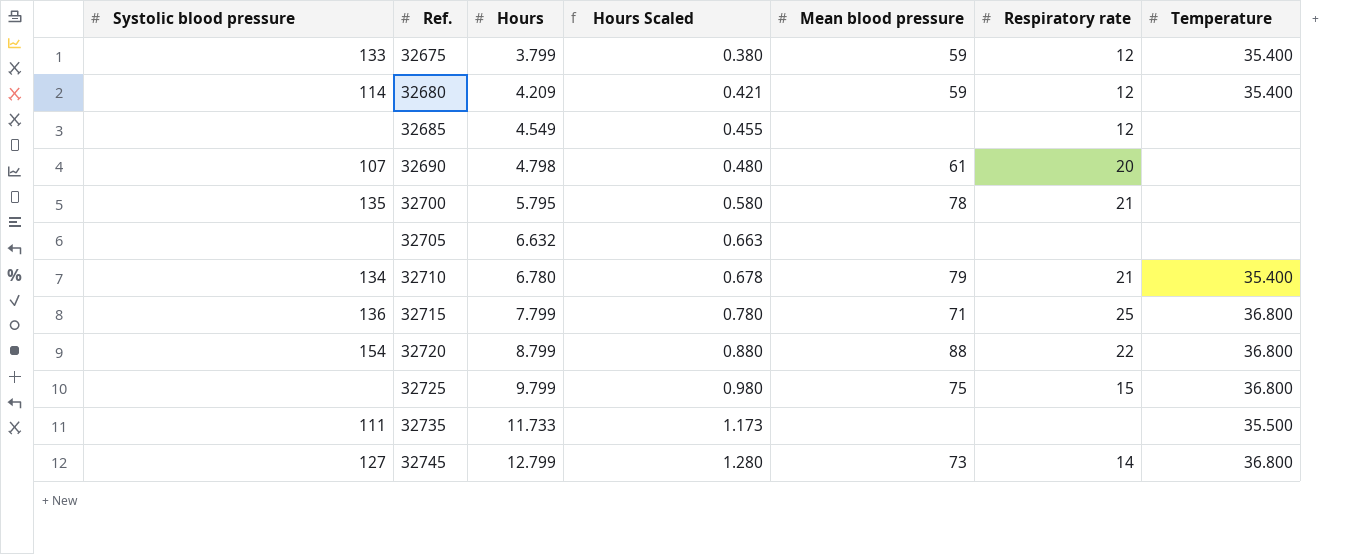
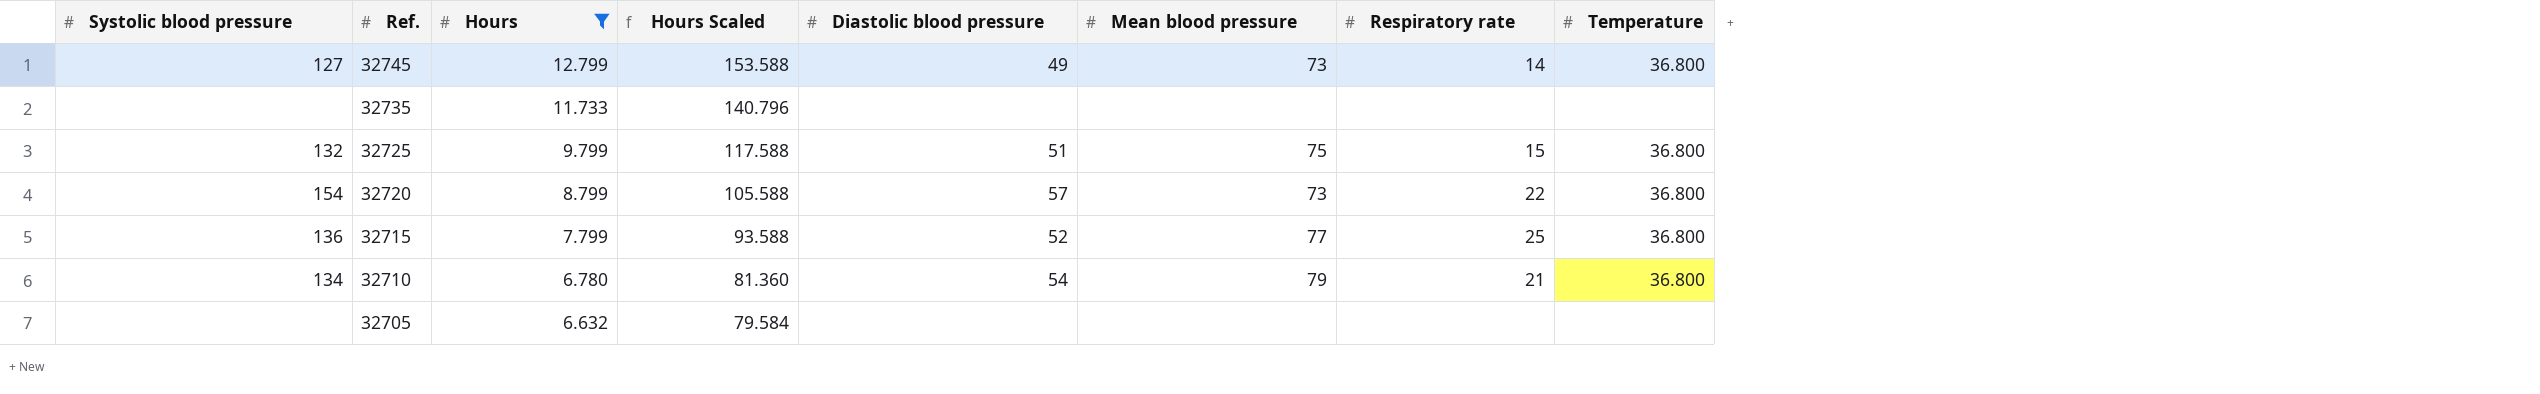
filter: none -> Hours >= 6.632
row order: Ref. ascending -> Ref. descending
column Hours Scaled | formula: [Hours] * 0.1 -> [Hours] * 12
column Diastolic blood pressure | position: none -> 5
32735 | Systolic blood pressure: 111 -> none
32735 | Temperature: 35.500 -> none
32725 | Systolic blood pressure: none -> 132
32720 | Mean blood pressure: 88 -> 73
32715 | Mean blood pressure: 71 -> 77
32710 | Temperature: 35.400 -> 36.800

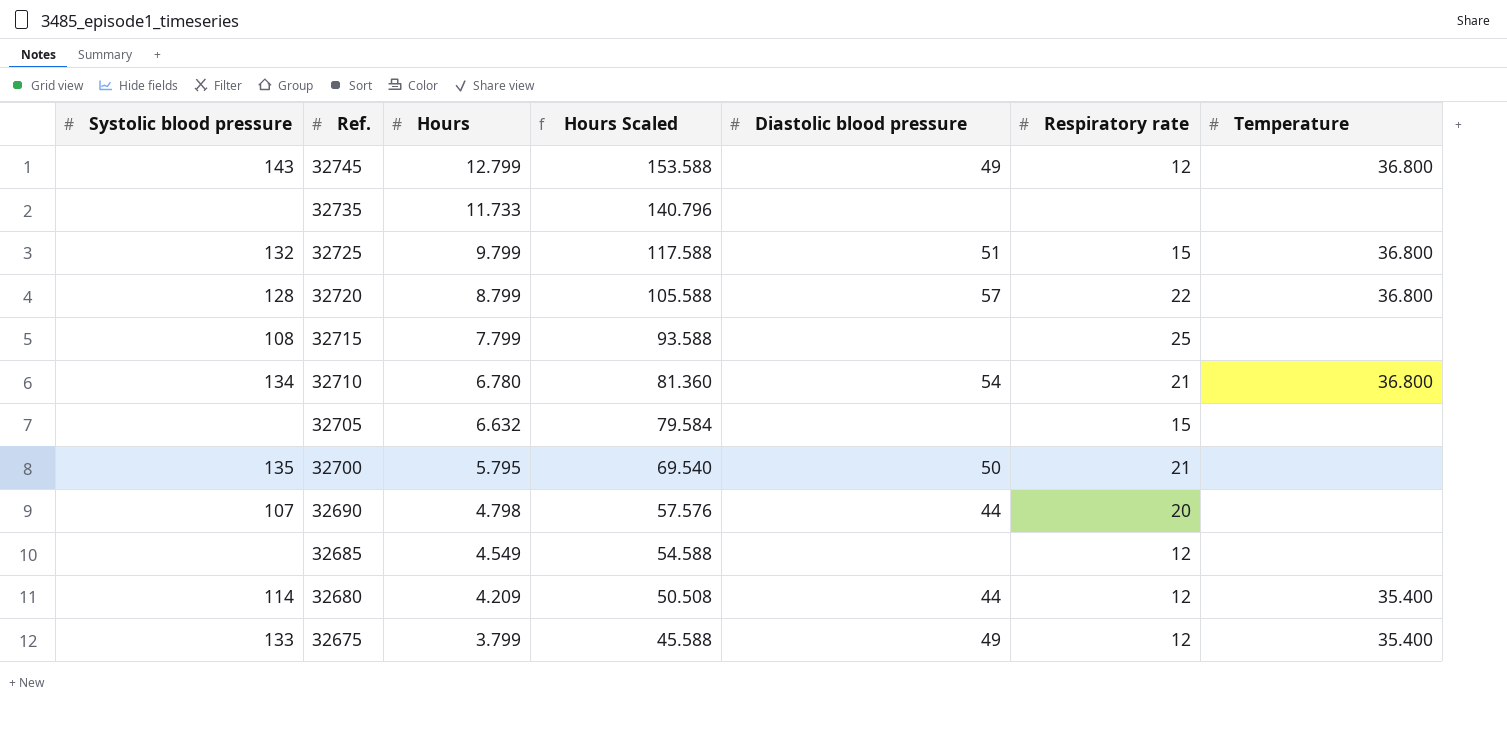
filter: Hours >= 6.632 -> none
column Mean blood pressure | position: 6 -> none
32745 | Systolic blood pressure: 127 -> 143
32745 | Respiratory rate: 14 -> 12
32720 | Systolic blood pressure: 154 -> 128
32715 | Systolic blood pressure: 136 -> 108
32715 | Diastolic blood pressure: 52 -> none
32715 | Temperature: 36.800 -> none
32705 | Respiratory rate: none -> 15

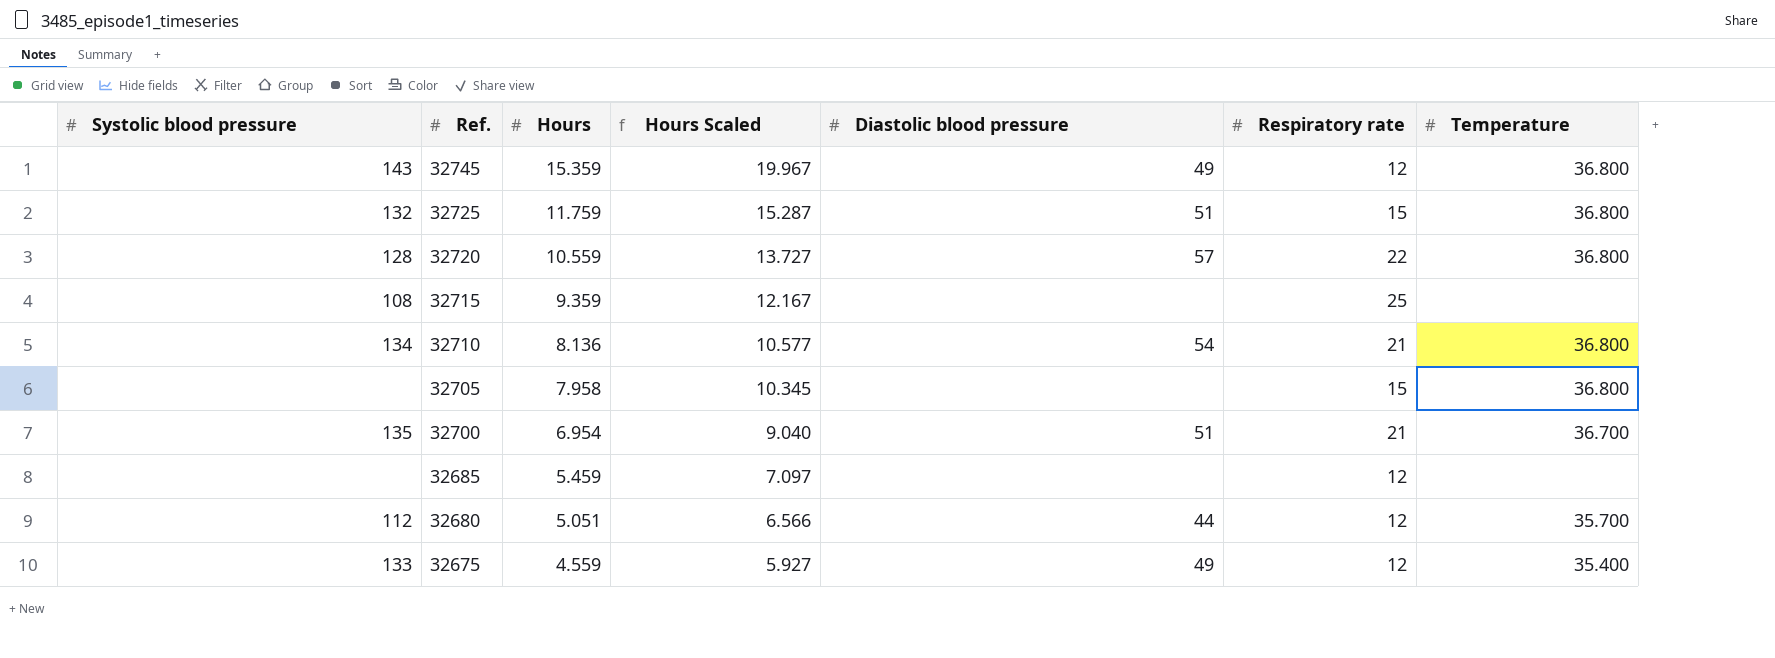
column Hours Scaled | formula: [Hours] * 12 -> [Hours] * 1.3
row 32735: none | 11.733 | 140.796 | none | none | none -> none
row 32690: 107 | 4.798 | 57.576 | 44 | 20 | none -> none
32745 | Hours: 12.799 -> 15.359
32725 | Hours: 9.799 -> 11.759
32720 | Hours: 8.799 -> 10.559
32715 | Hours: 7.799 -> 9.359
32710 | Hours: 6.780 -> 8.136
32705 | Hours: 6.632 -> 7.958
32705 | Temperature: none -> 36.800
32700 | Hours: 5.795 -> 6.954
32700 | Diastolic blood pressure: 50 -> 51
32700 | Temperature: none -> 36.700
32685 | Hours: 4.549 -> 5.459
32680 | Systolic blood pressure: 114 -> 112
32680 | Hours: 4.209 -> 5.051
32680 | Temperature: 35.400 -> 35.700
32675 | Hours: 3.799 -> 4.559

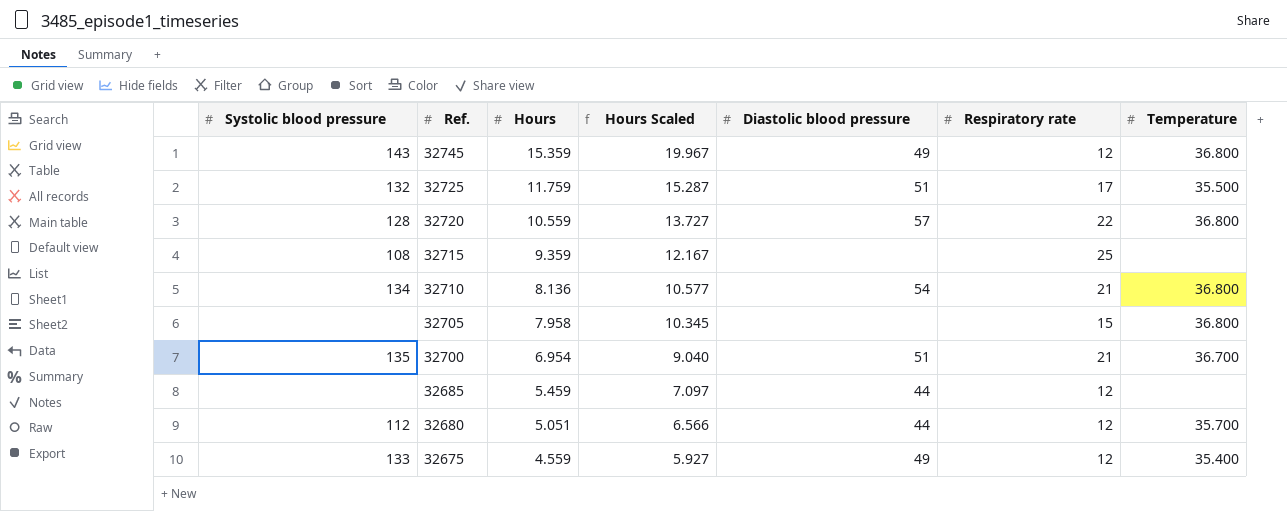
32725 | Respiratory rate: 15 -> 17
32725 | Temperature: 36.800 -> 35.500
32685 | Diastolic blood pressure: none -> 44

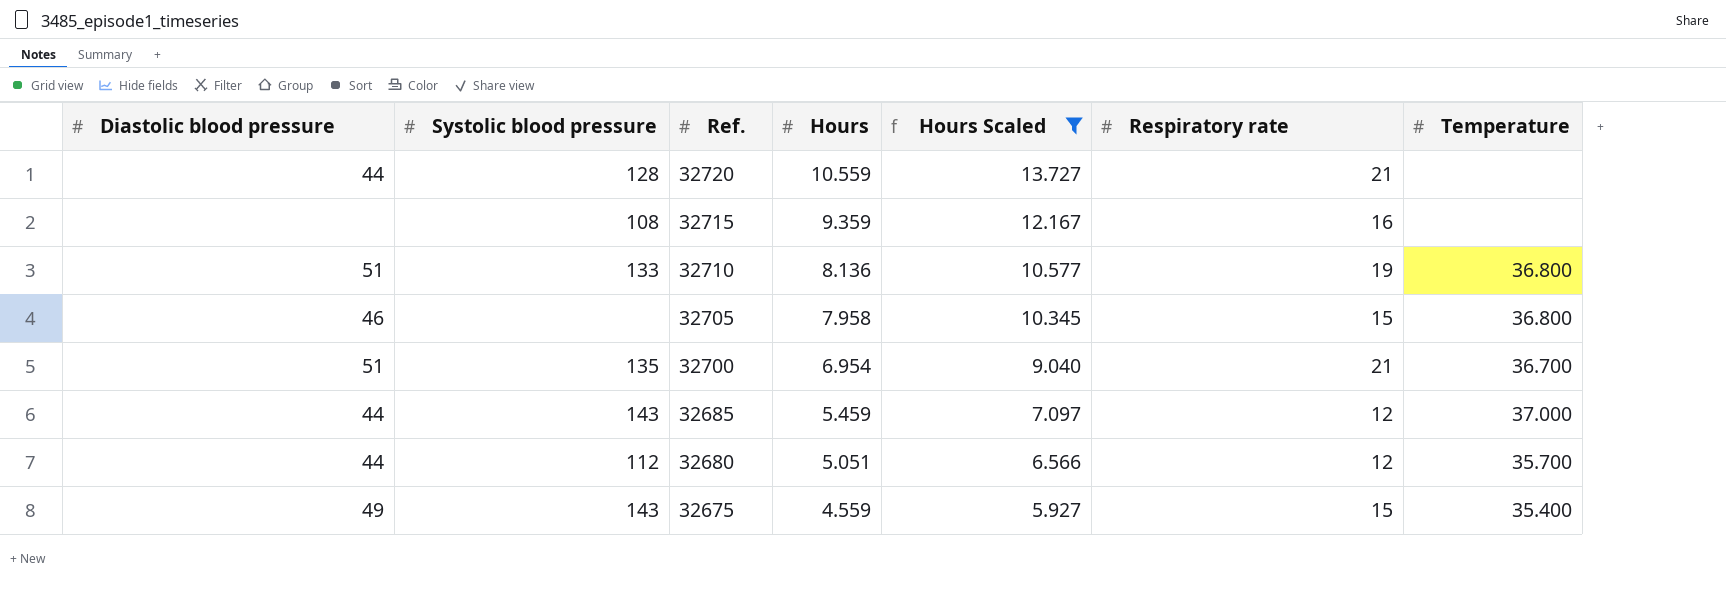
filter: none -> Hours Scaled <= 13.727
column Diastolic blood pressure | position: 5 -> 1
32720 | Diastolic blood pressure: 57 -> 44
32720 | Respiratory rate: 22 -> 21
32720 | Temperature: 36.800 -> none
32715 | Respiratory rate: 25 -> 16
32710 | Diastolic blood pressure: 54 -> 51
32710 | Systolic blood pressure: 134 -> 133
32710 | Respiratory rate: 21 -> 19
32705 | Diastolic blood pressure: none -> 46
32685 | Systolic blood pressure: none -> 143
32685 | Temperature: none -> 37.000
32675 | Systolic blood pressure: 133 -> 143
32675 | Respiratory rate: 12 -> 15

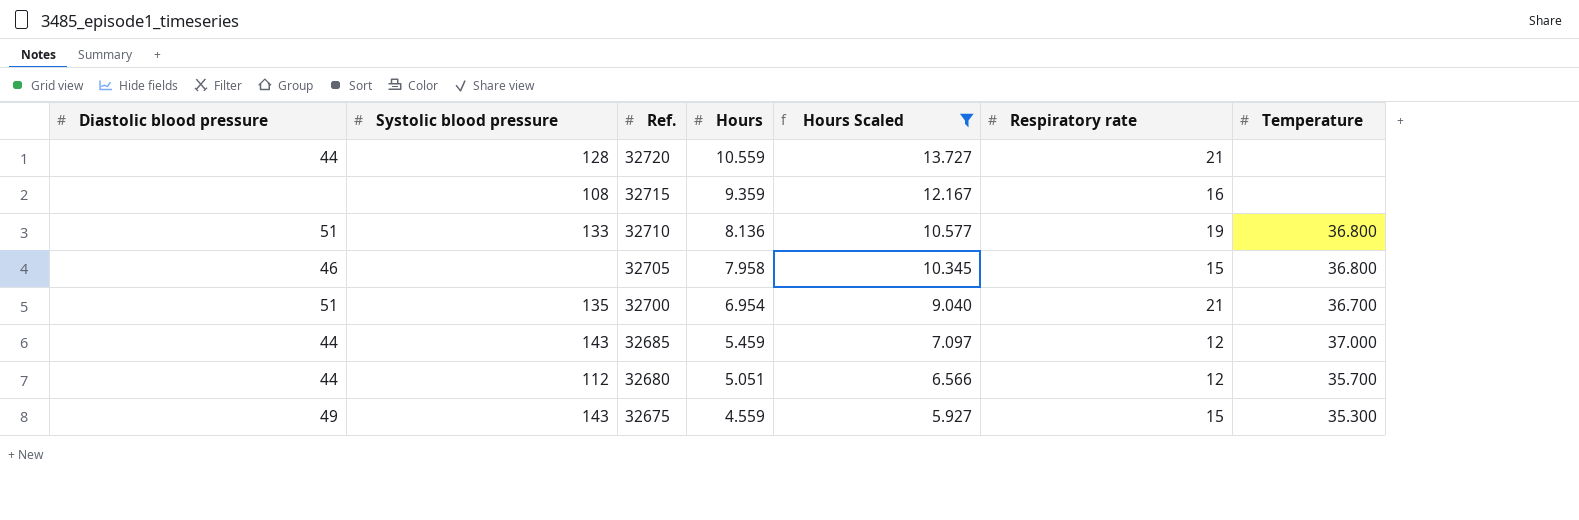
32675 | Temperature: 35.400 -> 35.300

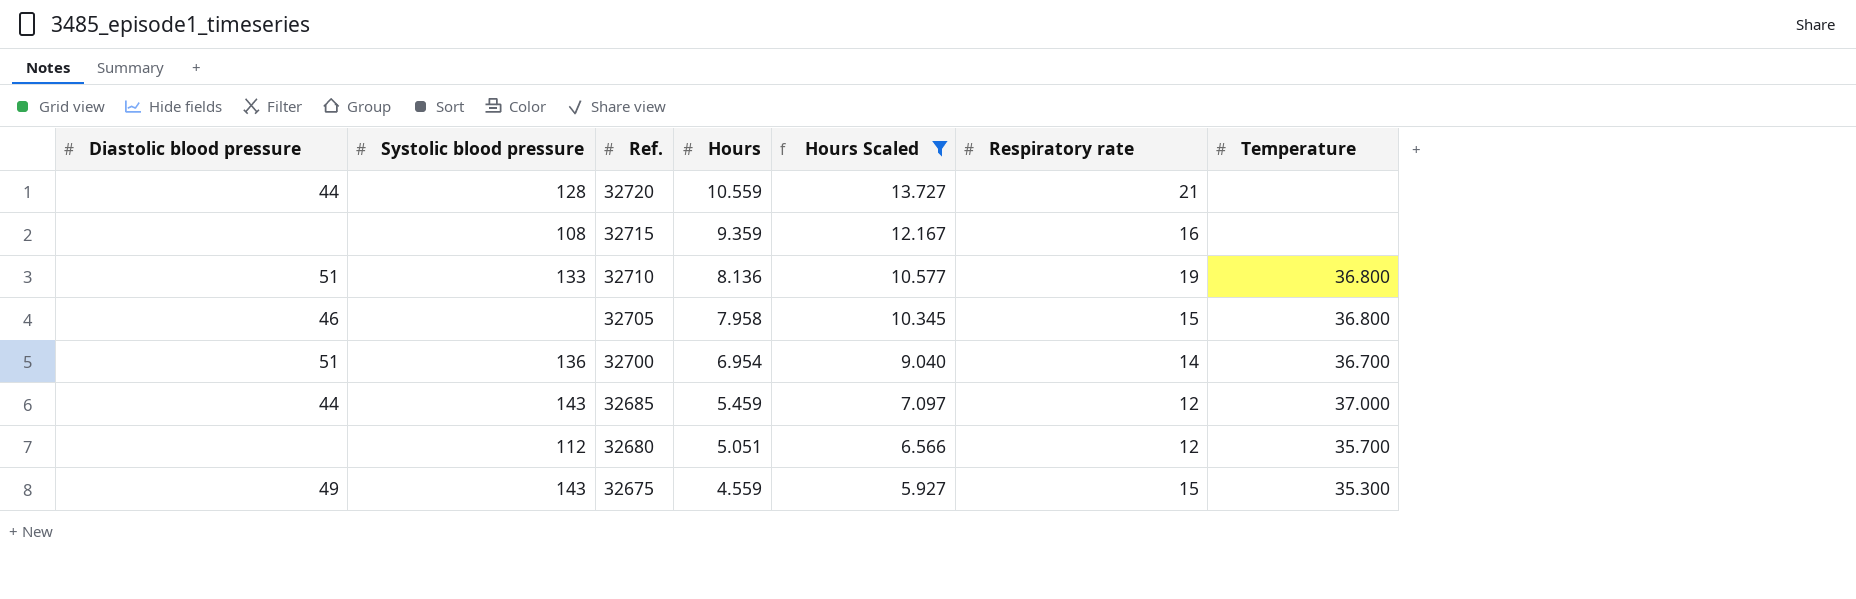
32700 | Systolic blood pressure: 135 -> 136
32700 | Respiratory rate: 21 -> 14
32680 | Diastolic blood pressure: 44 -> none

